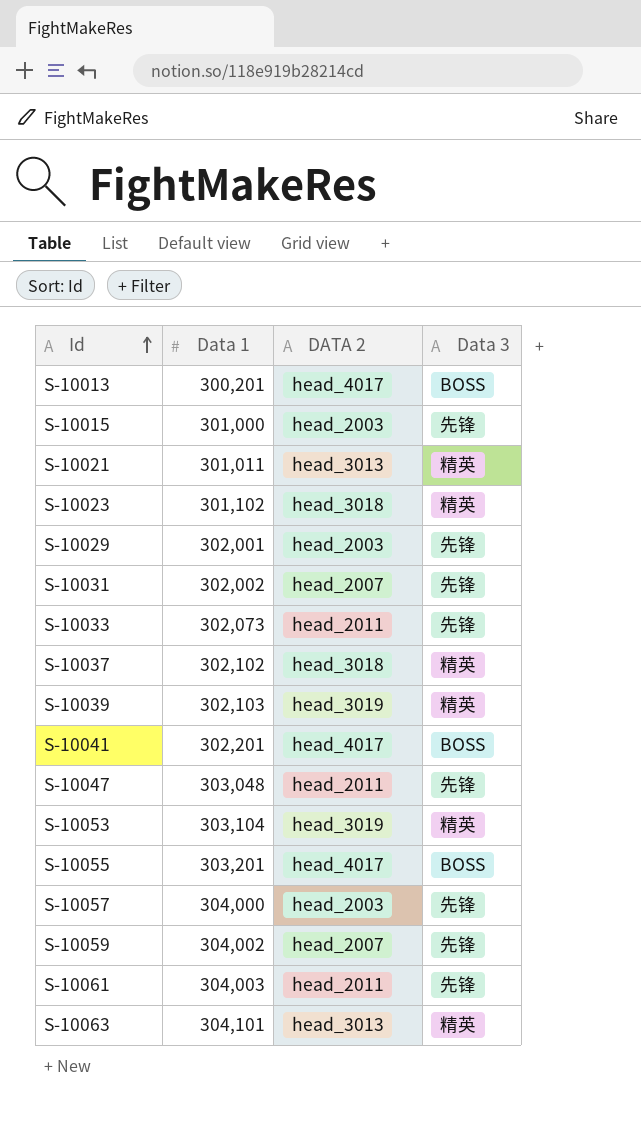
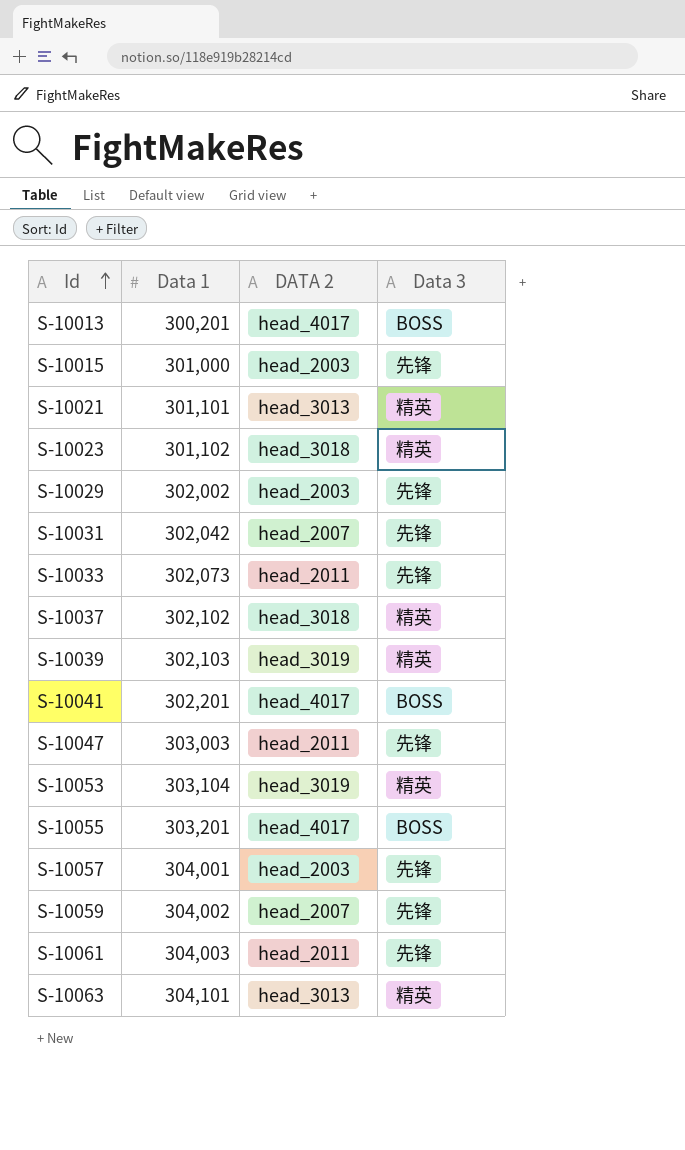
S-10021 | Data 1: 301,011 -> 301,101
S-10029 | Data 1: 302,001 -> 302,002
S-10031 | Data 1: 302,002 -> 302,042
S-10047 | Data 1: 303,048 -> 303,003
S-10057 | Data 1: 304,000 -> 304,001

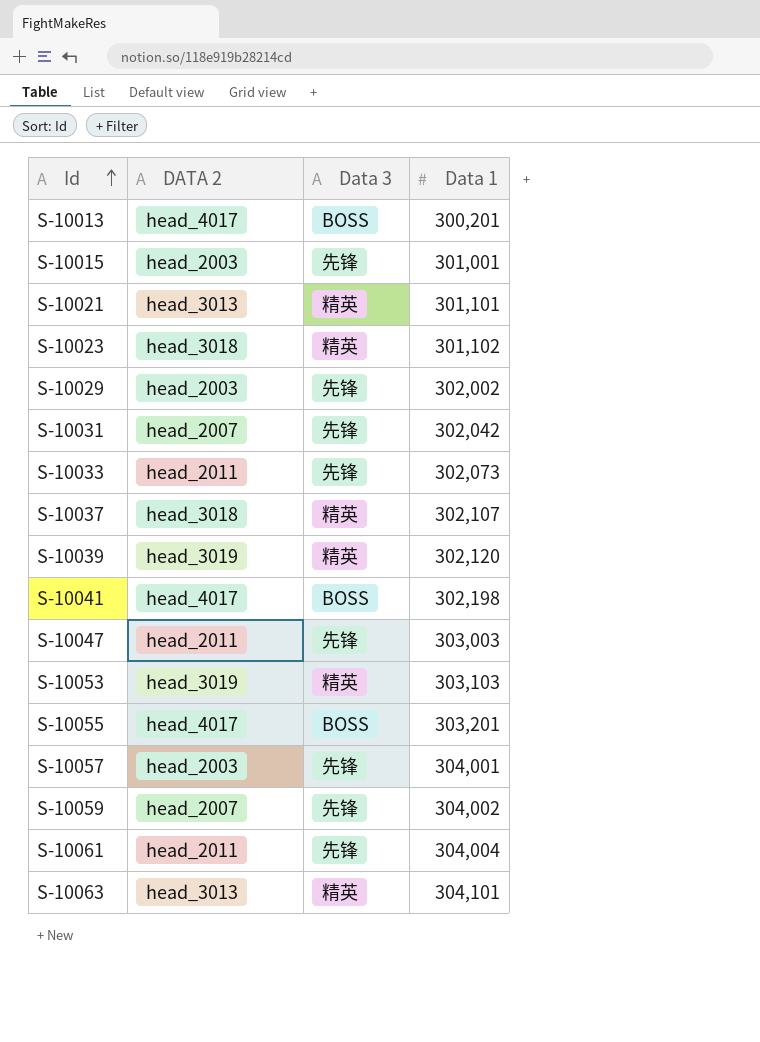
column Data 1 | position: 2 -> 4
S-10015 | Data 1: 301,000 -> 301,001
S-10037 | Data 1: 302,102 -> 302,107
S-10039 | Data 1: 302,103 -> 302,120
S-10041 | Data 1: 302,201 -> 302,198
S-10053 | Data 1: 303,104 -> 303,103
S-10061 | Data 1: 304,003 -> 304,004

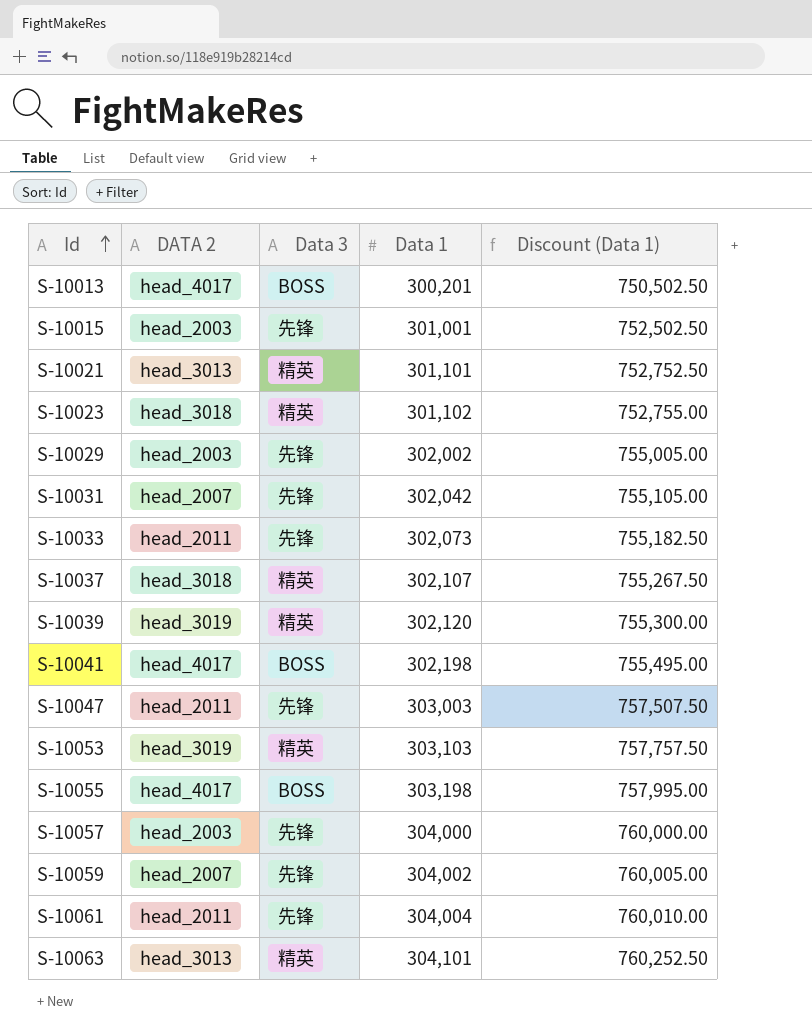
column Discount (Data 1) | formula: none -> [Data 1] * 2.5
S-10055 | Data 1: 303,201 -> 303,198
S-10057 | Data 1: 304,001 -> 304,000

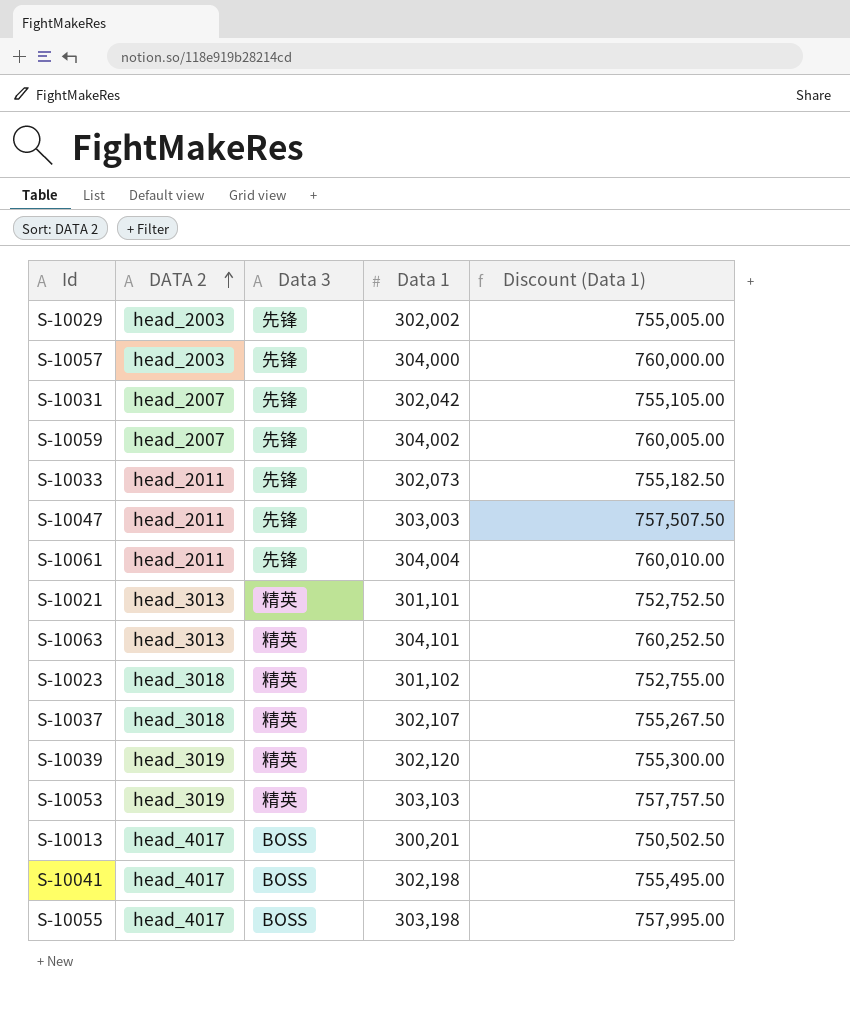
row order: Id ascending -> DATA 2 ascending
row S-10015: head_2003 | 先锋 | 301,001 | 752,502.50 -> none

